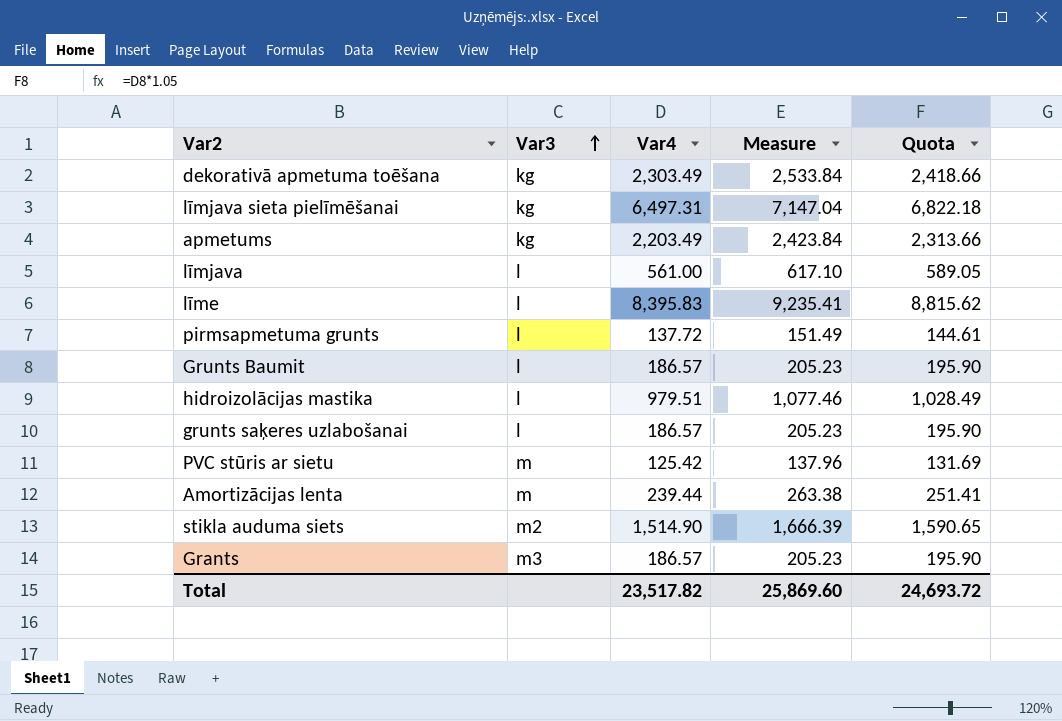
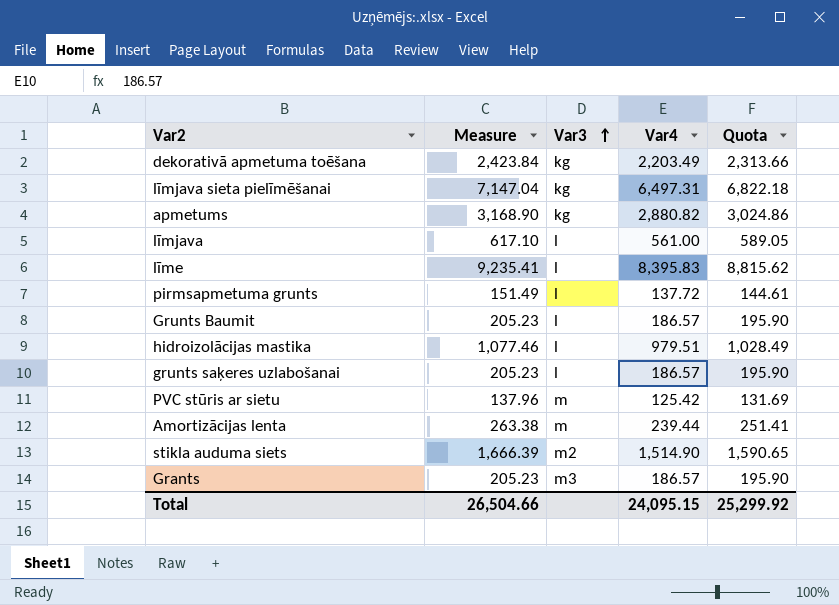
column Measure | position: 4 -> 2
dekorativā apmetuma toēšana | Measure: 2,533.84 -> 2,423.84
dekorativā apmetuma toēšana | Var4: 2,303.49 -> 2,203.49
dekorativā apmetuma toēšana | Quota: 2,418.66 -> 2,313.66
apmetums | Measure: 2,423.84 -> 3,168.90
apmetums | Var4: 2,203.49 -> 2,880.82
apmetums | Quota: 2,313.66 -> 3,024.86
Total | Measure: 25,869.60 -> 26,504.66
Total | Var4: 23,517.82 -> 24,095.15
Total | Quota: 24,693.72 -> 25,299.92

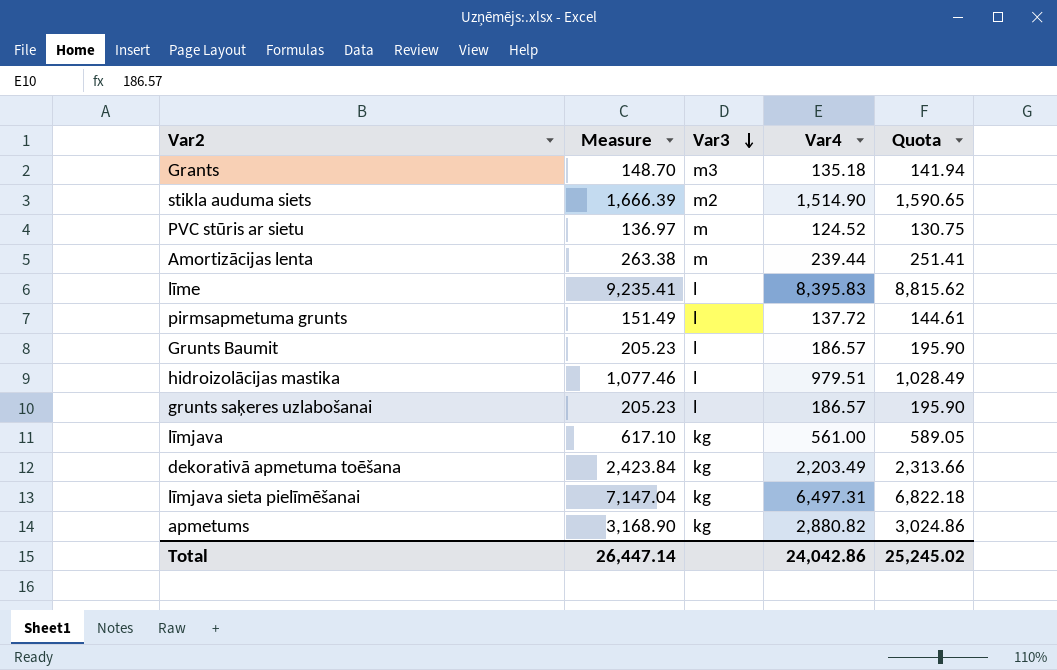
row order: Var3 ascending -> Var3 descending
Grants | Measure: 205.23 -> 148.70
Grants | Var4: 186.57 -> 135.18
Grants | Quota: 195.90 -> 141.94
PVC stūris ar sietu | Measure: 137.96 -> 136.97
PVC stūris ar sietu | Var4: 125.42 -> 124.52
PVC stūris ar sietu | Quota: 131.69 -> 130.75
līmjava | Var3: l -> kg
Total | Measure: 26,504.66 -> 26,447.14
Total | Var4: 24,095.15 -> 24,042.86
Total | Quota: 25,299.92 -> 25,245.02

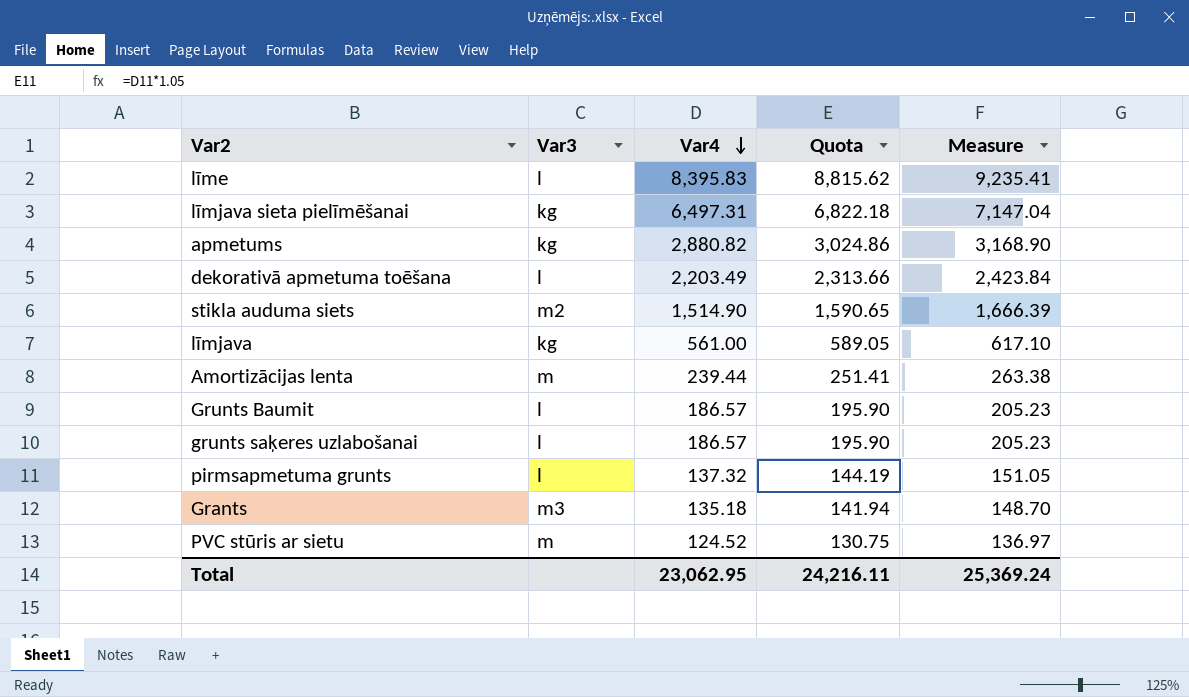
row order: Var3 descending -> Var4 descending
column Measure | position: 2 -> 5
row hidroizolācijas mastika: 1,077.46 | l | 979.51 | 1,028.49 -> none
dekorativā apmetuma toēšana | Var3: kg -> l
pirmsapmetuma grunts | Var4: 137.72 -> 137.32
pirmsapmetuma grunts | Quota: 144.61 -> 144.19
pirmsapmetuma grunts | Measure: 151.49 -> 151.05
Total | Var4: 24,042.86 -> 23,062.95
Total | Quota: 25,245.02 -> 24,216.11
Total | Measure: 26,447.14 -> 25,369.24

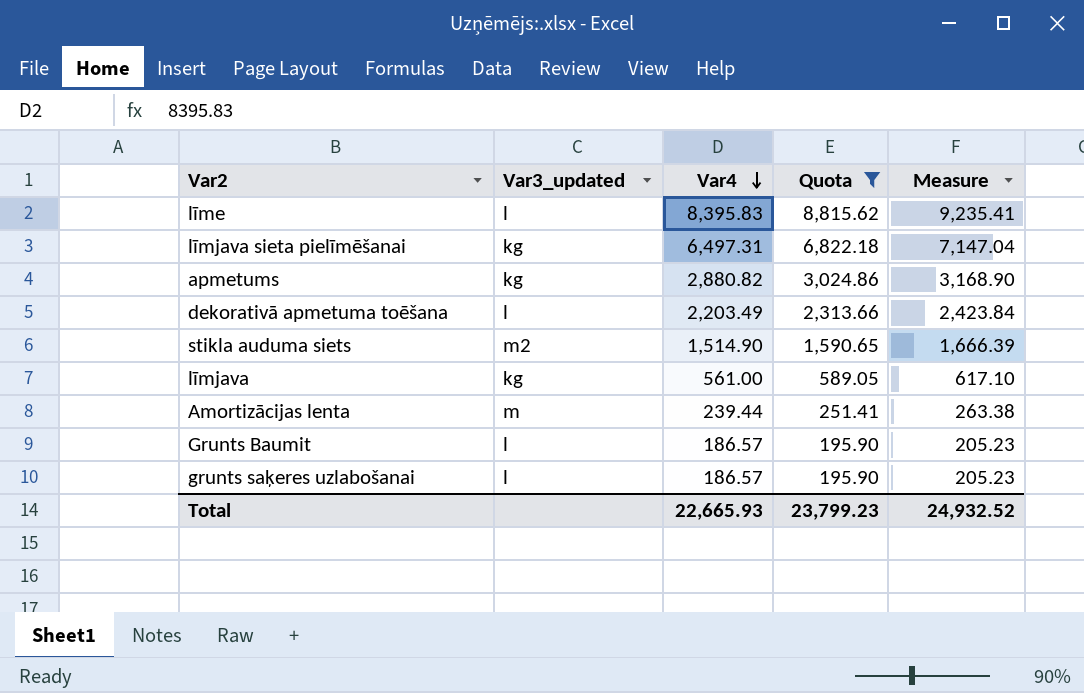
filter: none -> Quota >= 195.90
column name: Var3 -> Var3_updated
Total | Var4: 23,062.95 -> 22,665.93
Total | Quota: 24,216.11 -> 23,799.23
Total | Measure: 25,369.24 -> 24,932.52

